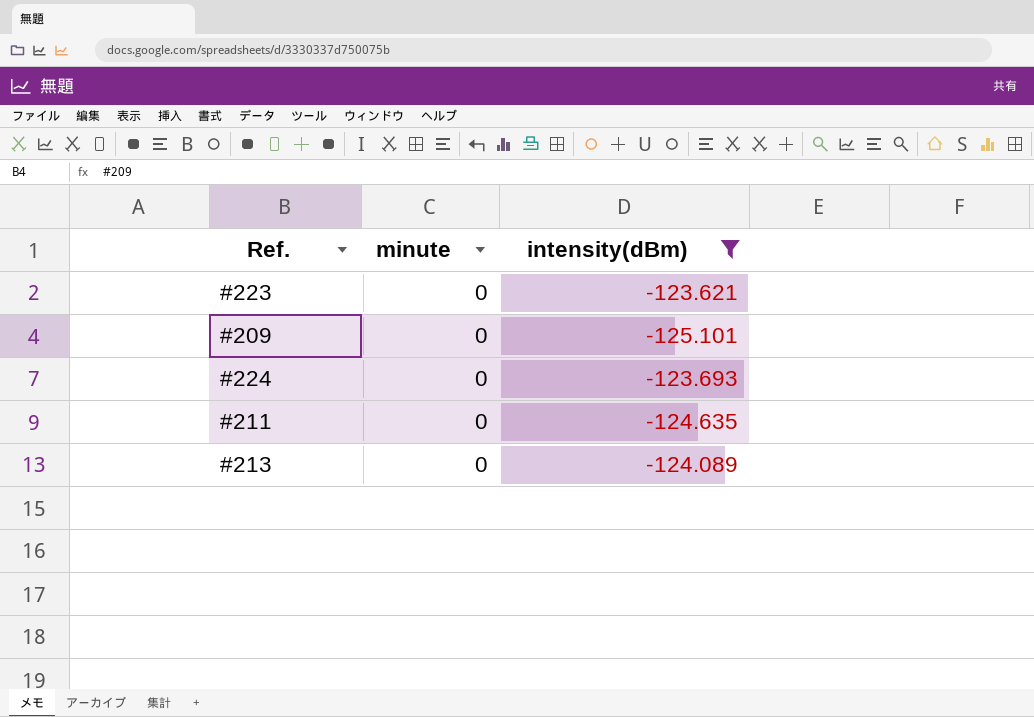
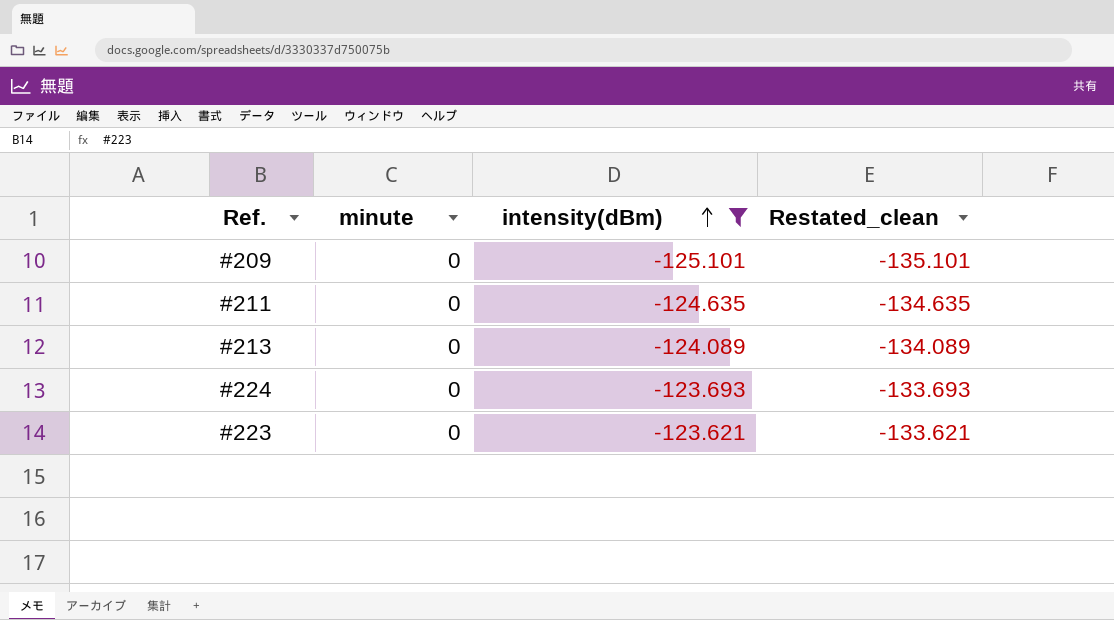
row order: none -> intensity(dBm) ascending
column Restated_clean | formula: none -> [intensity(dBm)] - 10

